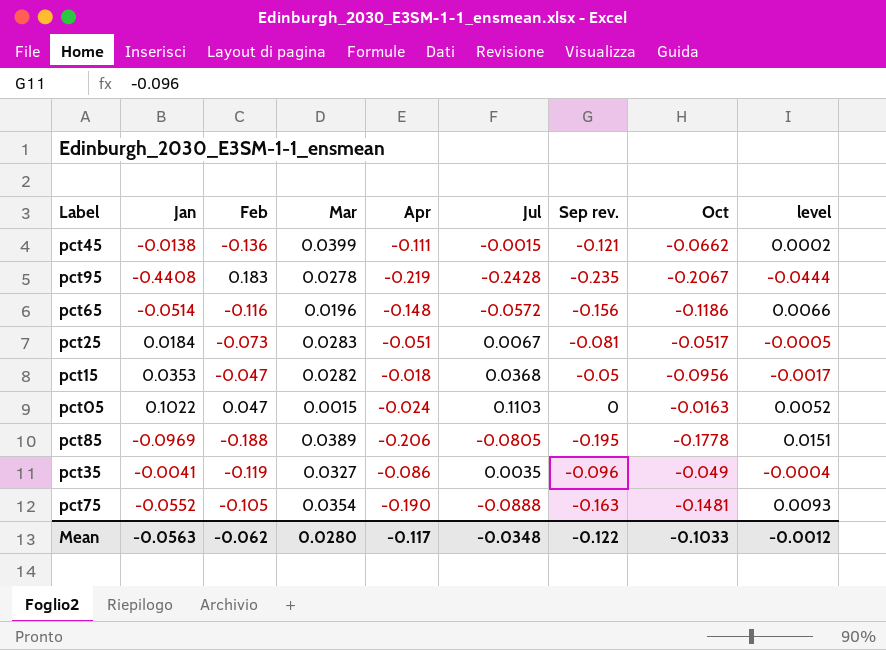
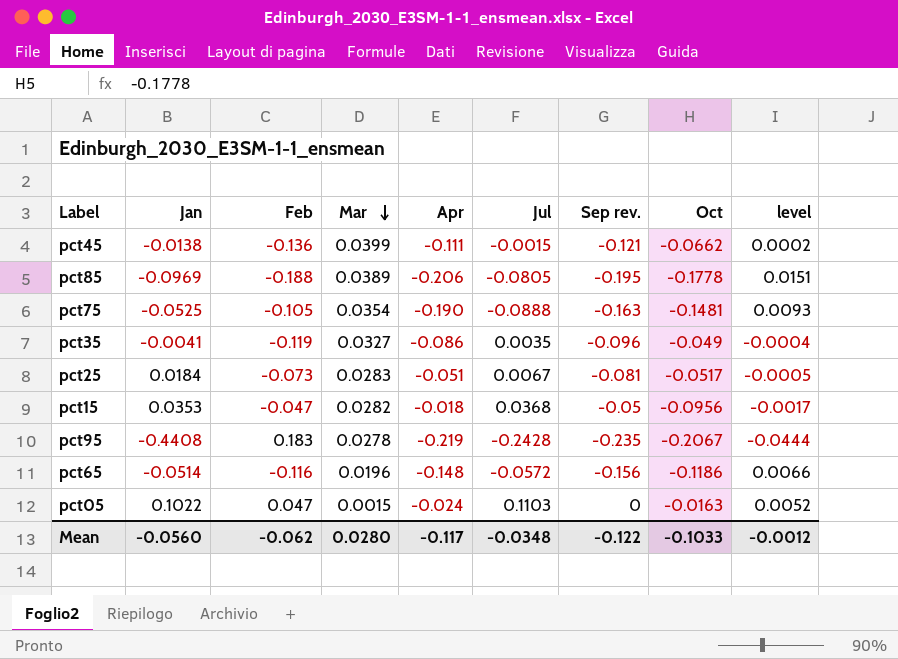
row order: none -> Mar descending
pct75 | Jan: -0.0552 -> -0.0525
Mean | Jan: -0.0563 -> -0.0560

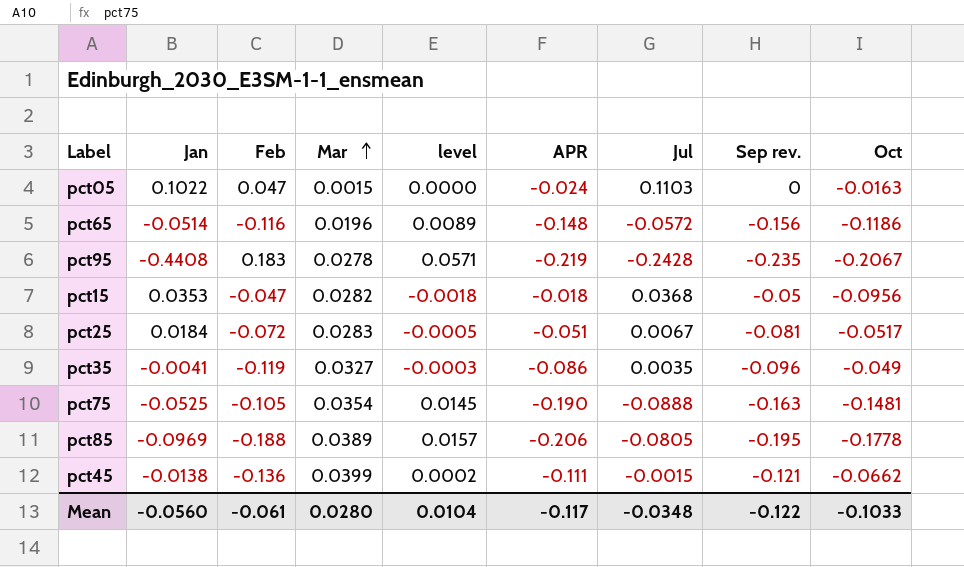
row order: Mar descending -> Mar ascending
column level | formula: [Feb] * [Jul] -> [Jul] * [Sep rev.]
column level | position: 9 -> 5
column name: Apr -> APR
pct25 | Feb: -0.073 -> -0.072
Mean | Feb: -0.062 -> -0.061
Mean | level: -0.0012 -> 0.0104

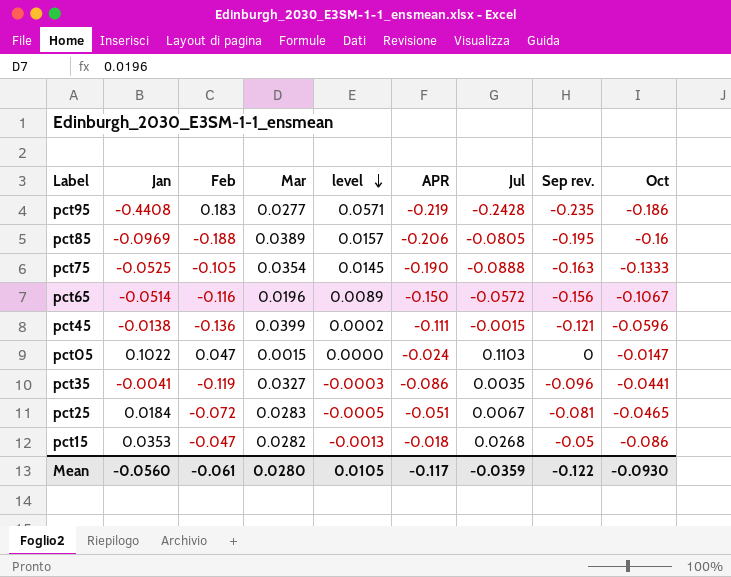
row order: Mar ascending -> level descending
pct95 | Mar: 0.0278 -> 0.0277
pct95 | Oct: -0.2067 -> -0.186
pct85 | Oct: -0.1778 -> -0.16
pct75 | Oct: -0.1481 -> -0.1333
pct65 | APR: -0.148 -> -0.150
pct65 | Oct: -0.1186 -> -0.1067
pct45 | Oct: -0.0662 -> -0.0596
pct05 | Oct: -0.0163 -> -0.0147
pct35 | Oct: -0.049 -> -0.0441
pct25 | Oct: -0.0517 -> -0.0465
pct15 | level: -0.0018 -> -0.0013
pct15 | Jul: 0.0368 -> 0.0268
pct15 | Oct: -0.0956 -> -0.086
Mean | level: 0.0104 -> 0.0105
Mean | Jul: -0.0348 -> -0.0359
Mean | Oct: -0.1033 -> -0.0930

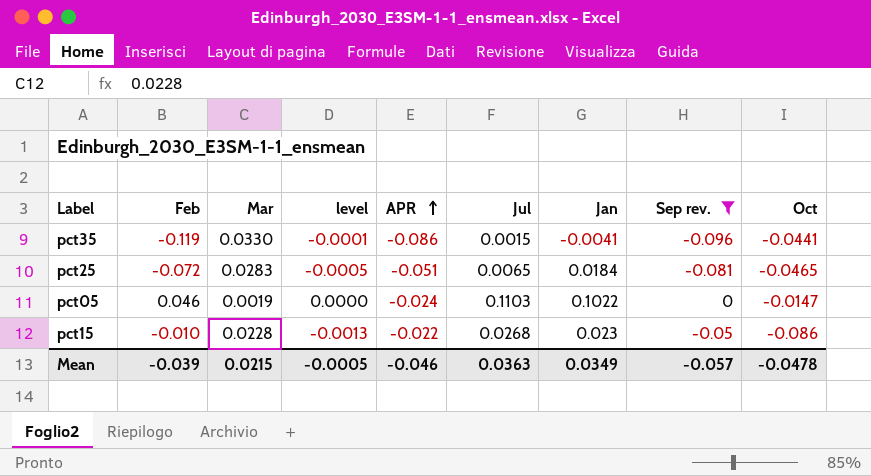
filter: none -> Sep rev. >= -0.096
row order: level descending -> APR ascending
column Jan | position: 2 -> 7
pct35 | Mar: 0.0327 -> 0.0330
pct35 | level: -0.0003 -> -0.0001
pct35 | Jul: 0.0035 -> 0.0015
pct25 | Jul: 0.0067 -> 0.0065
pct05 | Feb: 0.047 -> 0.046
pct05 | Mar: 0.0015 -> 0.0019
pct15 | Feb: -0.047 -> -0.010
pct15 | Mar: 0.0282 -> 0.0228
pct15 | APR: -0.018 -> -0.022
pct15 | Jan: 0.0353 -> 0.023
Mean | Feb: -0.061 -> -0.039
Mean | Mar: 0.0280 -> 0.0215
Mean | level: 0.0105 -> -0.0005
Mean | APR: -0.117 -> -0.046
Mean | Jul: -0.0359 -> 0.0363
Mean | Jan: -0.0560 -> 0.0349
Mean | Sep rev.: -0.122 -> -0.057
Mean | Oct: -0.0930 -> -0.0478

